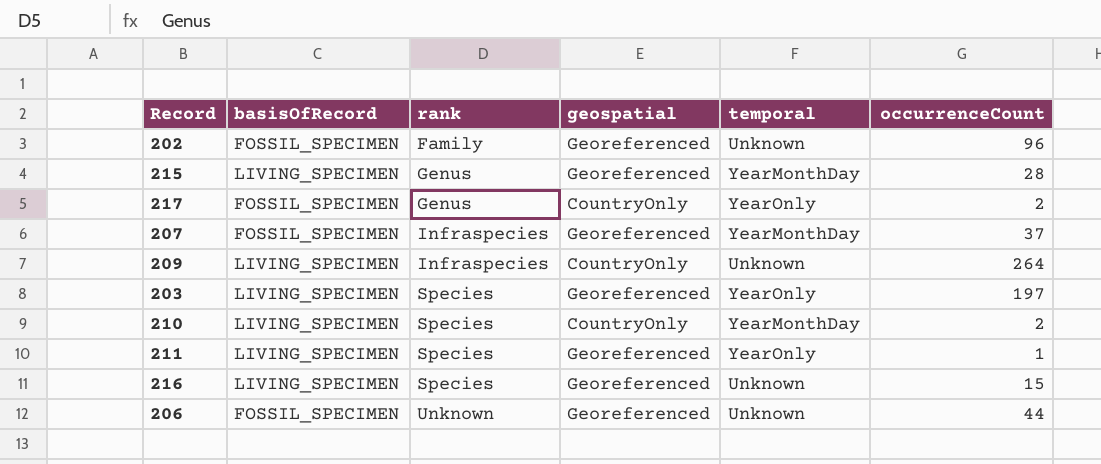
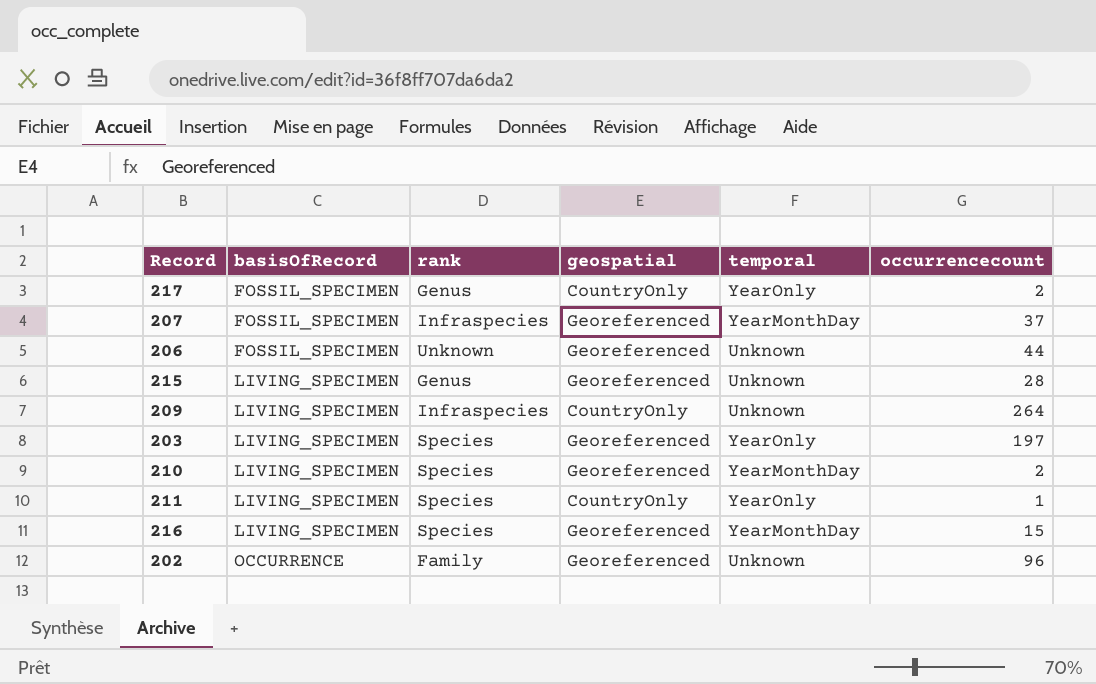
row order: rank ascending -> basisOfRecord ascending
column name: occurrenceCount -> occurrencecount
215 | temporal: YearMonthDay -> Unknown
210 | geospatial: CountryOnly -> Georeferenced
211 | geospatial: Georeferenced -> CountryOnly
216 | temporal: Unknown -> YearMonthDay
202 | basisOfRecord: FOSSIL_SPECIMEN -> OCCURRENCE

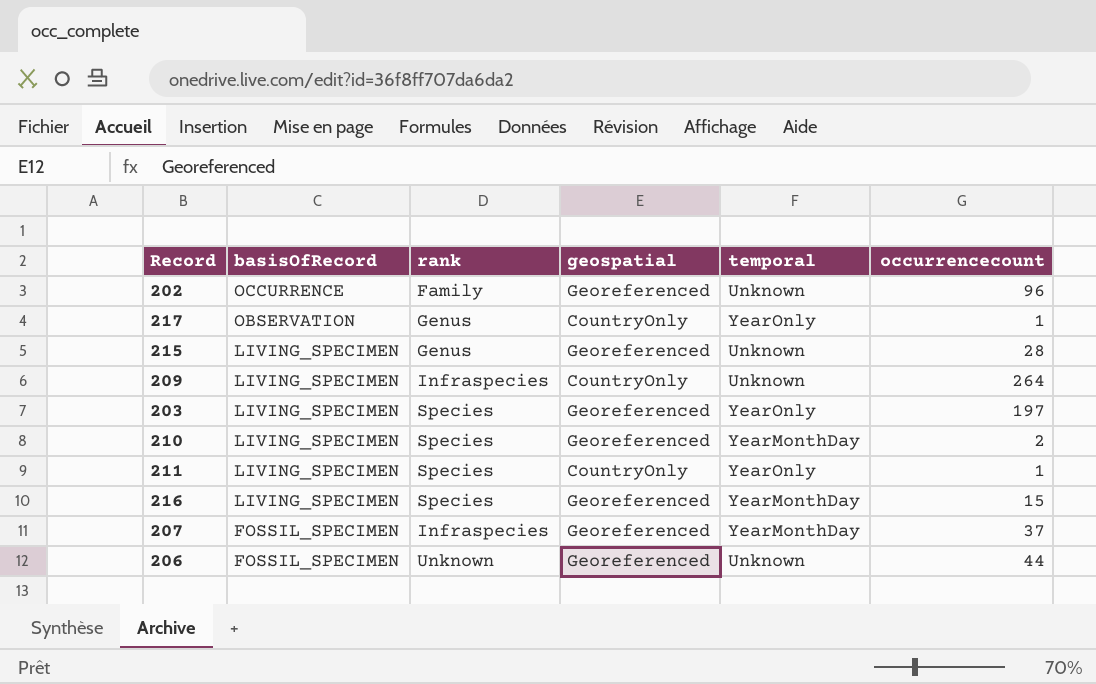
row order: basisOfRecord ascending -> basisOfRecord descending
217 | basisOfRecord: FOSSIL_SPECIMEN -> OBSERVATION
217 | occurrencecount: 2 -> 1

